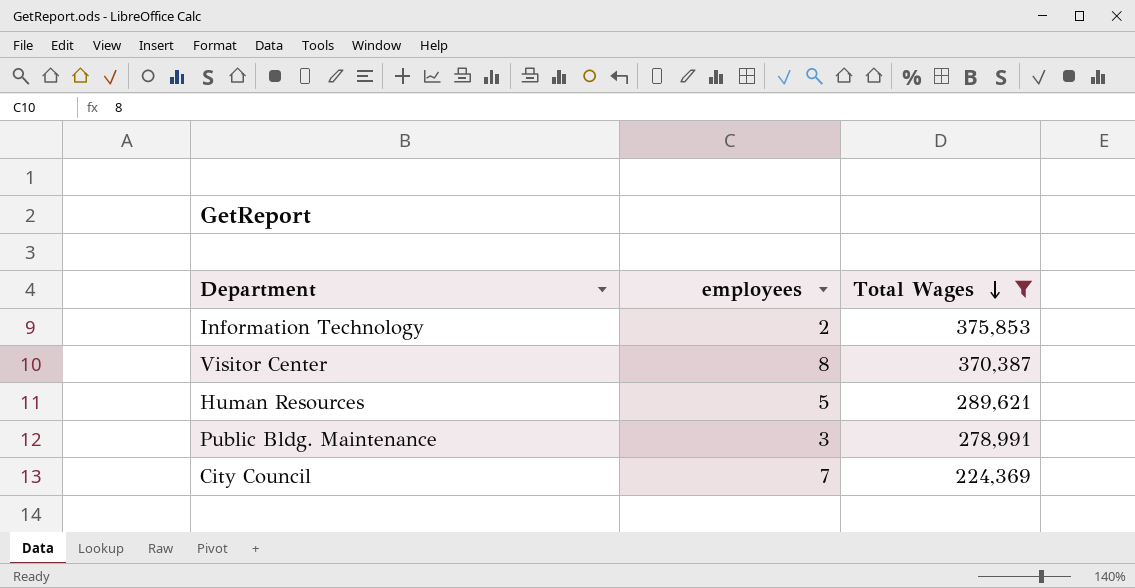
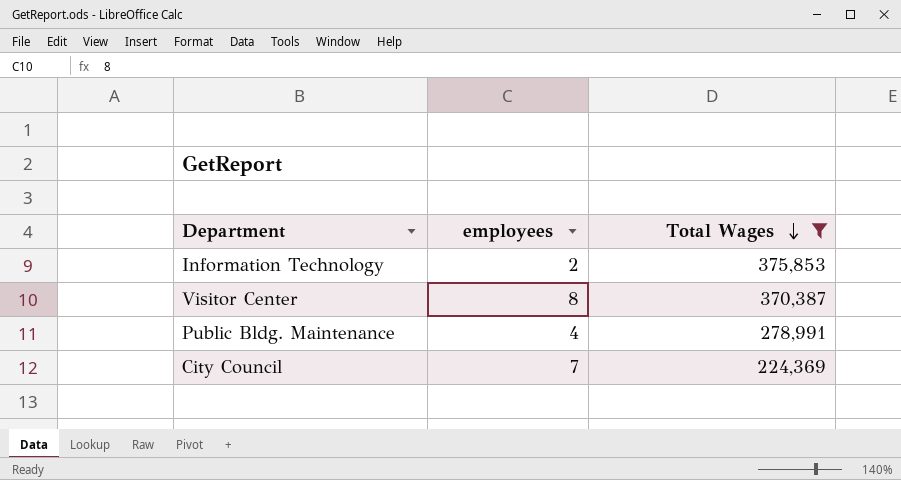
row Human Resources: 5 | 289,621 -> none
Public Bldg. Maintenance | employees: 3 -> 4

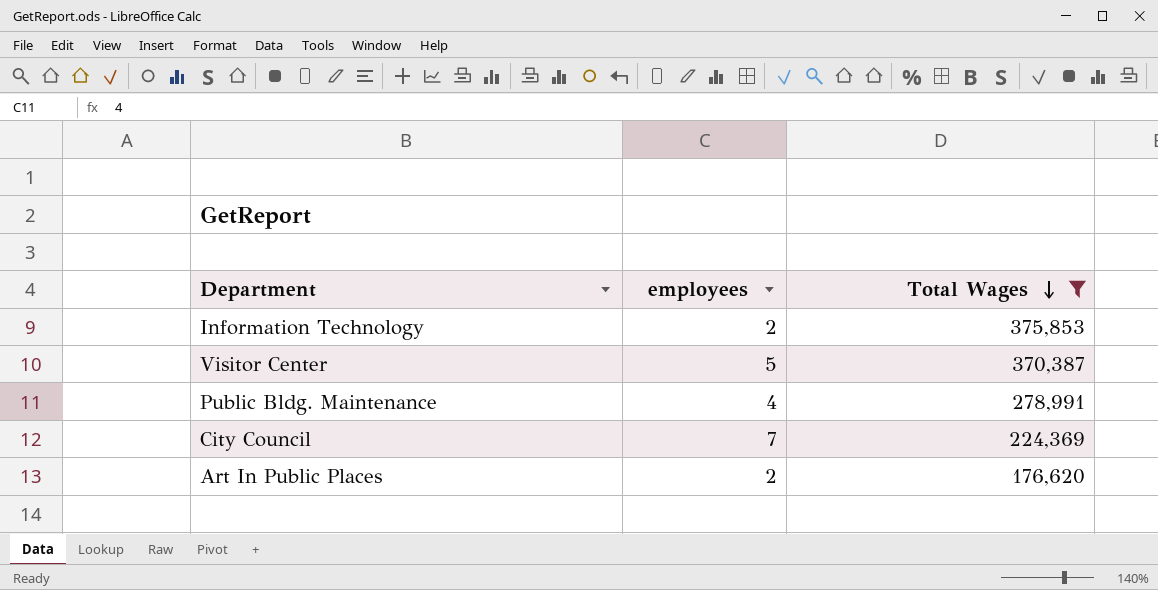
Visitor Center | employees: 8 -> 5
row Art In Public Places: none -> 2 | 176,620

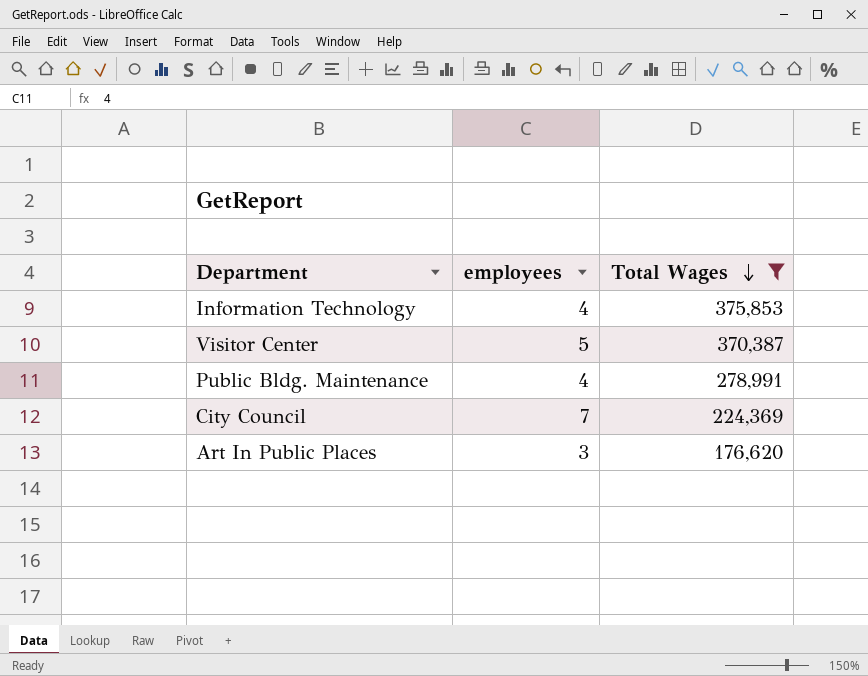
Information Technology | employees: 2 -> 4
Art In Public Places | employees: 2 -> 3

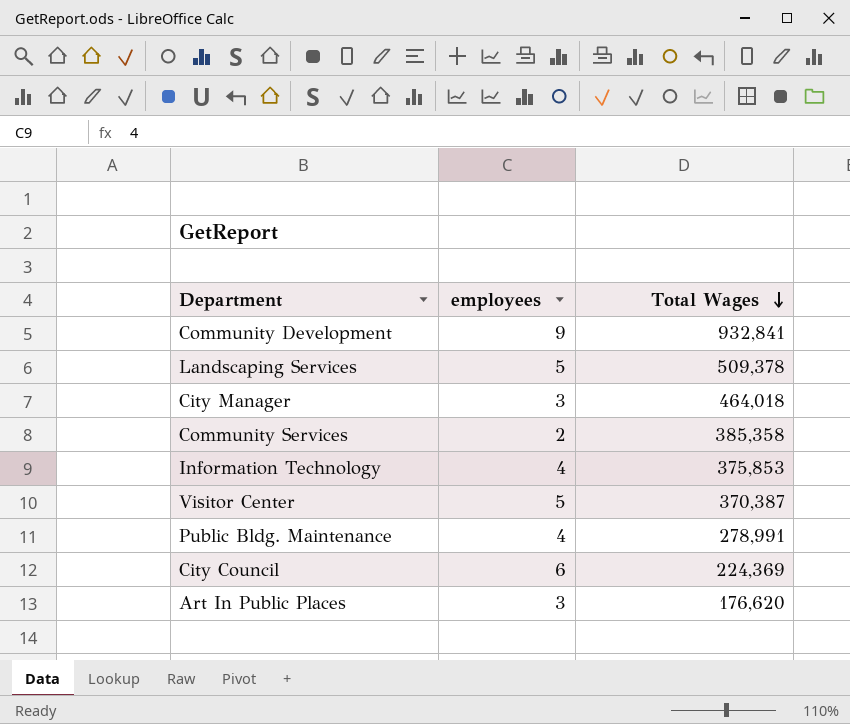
filter: Total Wages <= 375,853 -> none
City Council | employees: 7 -> 6

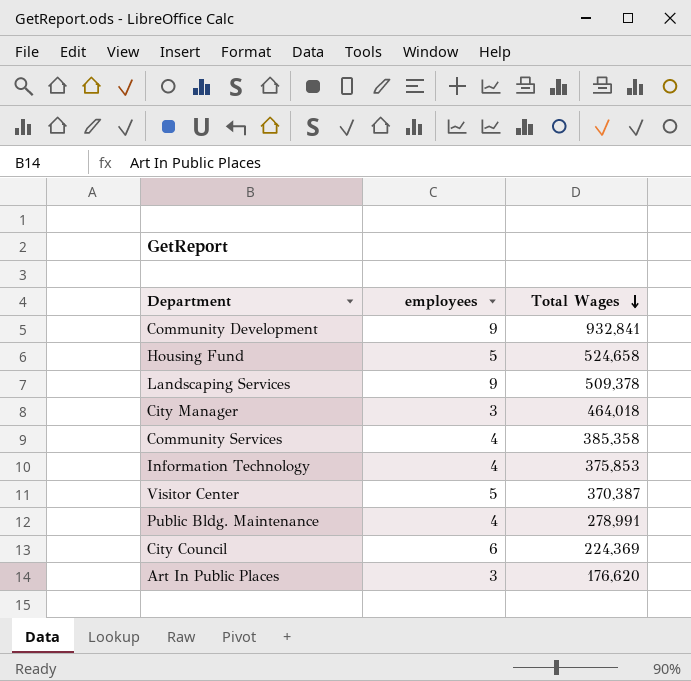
row Housing Fund: none -> 5 | 524,658
Landscaping Services | employees: 5 -> 9
Community Services | employees: 2 -> 4

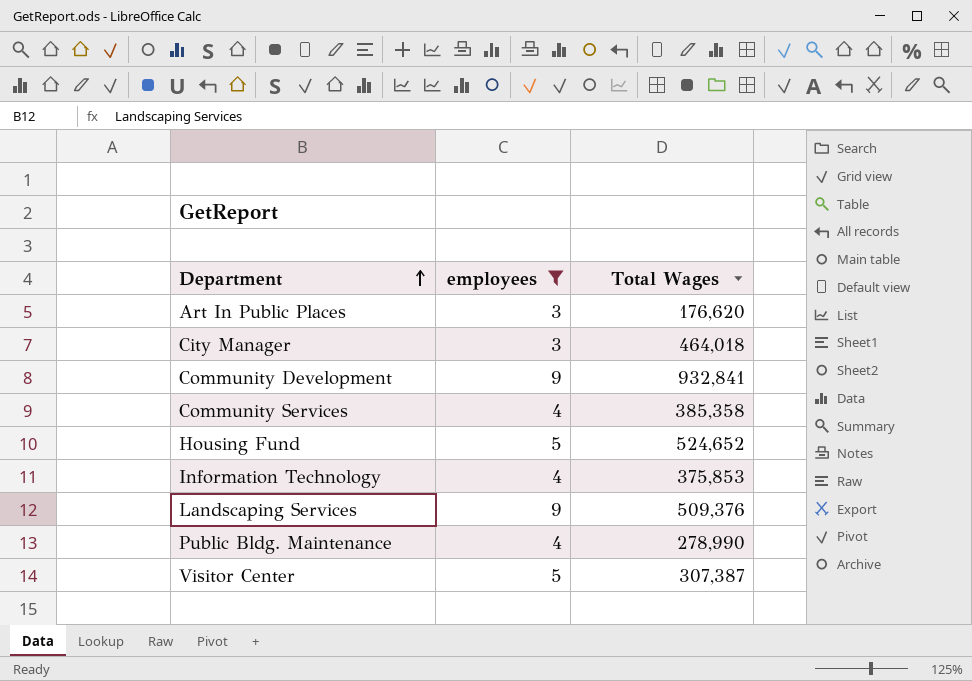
filter: none -> employees != 6
row order: Total Wages descending -> Department ascending
Housing Fund | Total Wages: 524,658 -> 524,652
Landscaping Services | Total Wages: 509,378 -> 509,376
Public Bldg. Maintenance | Total Wages: 278,991 -> 278,990
Visitor Center | Total Wages: 370,387 -> 307,387

